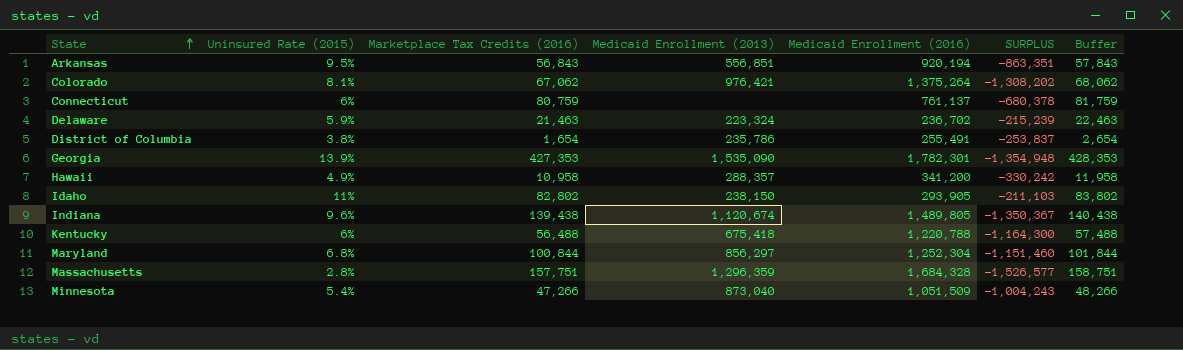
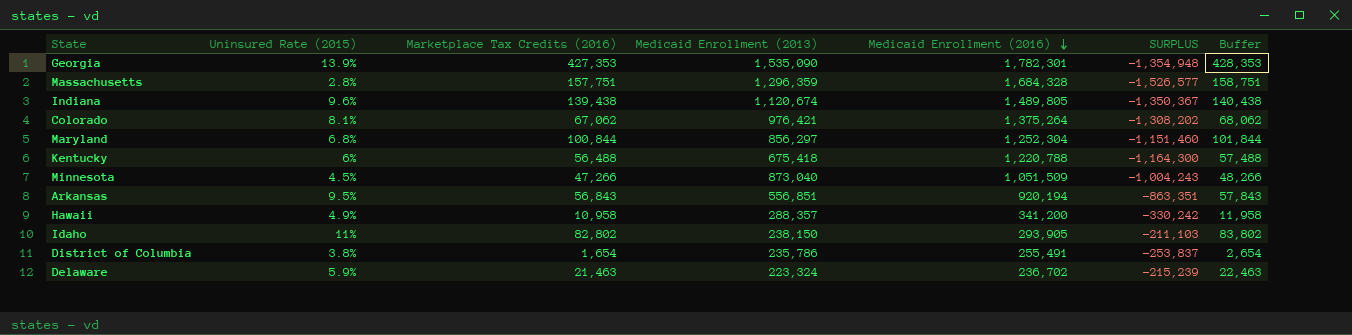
row order: State ascending -> Medicaid Enrollment (2016) descending
row Connecticut: 6% | 80,759 | none | 761,137 | -680,378 | 81,759 -> none
Minnesota | Uninsured Rate (2015): 5.4% -> 4.5%

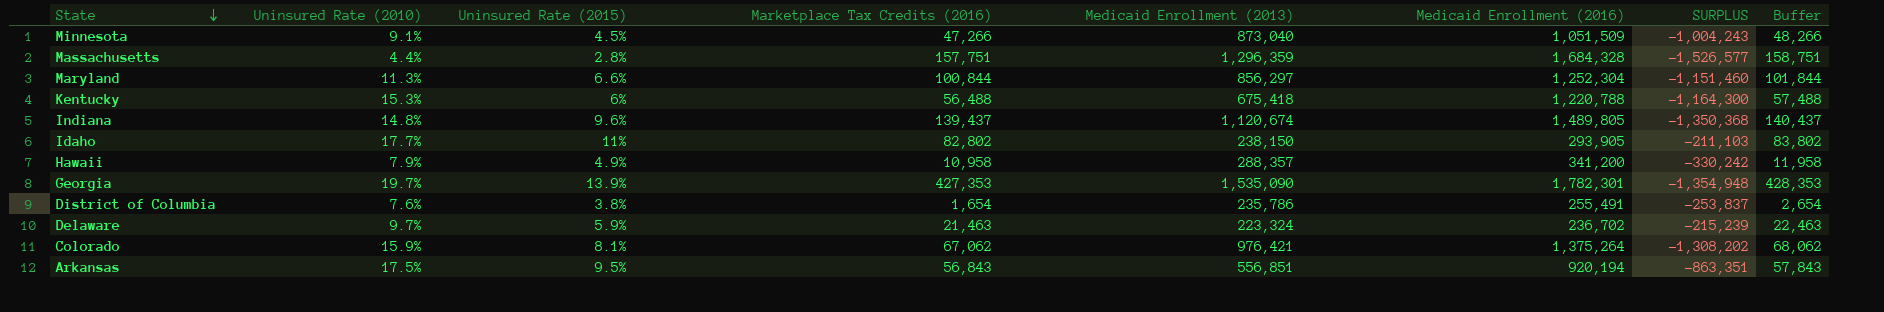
row order: Medicaid Enrollment (2016) descending -> State descending
column Uninsured Rate (2010) | position: none -> 2
Maryland | Uninsured Rate (2015): 6.8% -> 6.6%
Indiana | Marketplace Tax Credits (2016): 139,438 -> 139,437
Indiana | SURPLUS: -1,350,367 -> -1,350,368
Indiana | Buffer: 140,438 -> 140,437

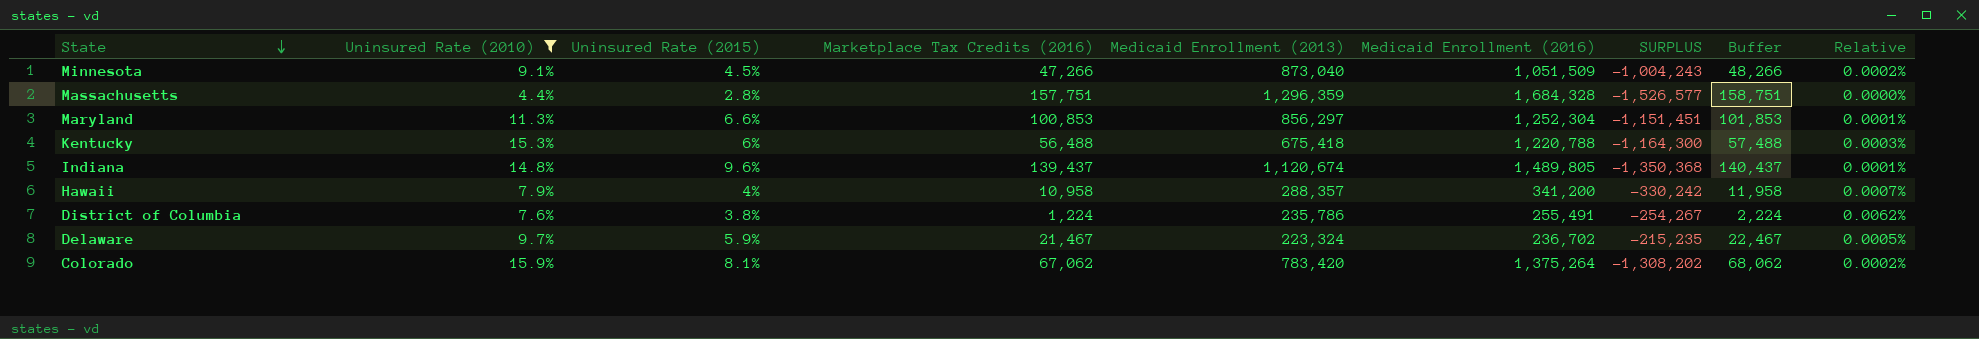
filter: none -> Uninsured Rate (2010) <= 15.9%
column Relative | formula: none -> [Uninsured Rate (2010)] / [Marketplace Tax Credits (2016)]
Maryland | Marketplace Tax Credits (2016): 100,844 -> 100,853
Maryland | SURPLUS: -1,151,460 -> -1,151,451
Maryland | Buffer: 101,844 -> 101,853
Hawaii | Uninsured Rate (2015): 4.9% -> 4%
District of Columbia | Marketplace Tax Credits (2016): 1,654 -> 1,224
District of Columbia | SURPLUS: -253,837 -> -254,267
District of Columbia | Buffer: 2,654 -> 2,224
Delaware | Marketplace Tax Credits (2016): 21,463 -> 21,467
Delaware | SURPLUS: -215,239 -> -215,235
Delaware | Buffer: 22,463 -> 22,467
Colorado | Medicaid Enrollment (2013): 976,421 -> 783,420

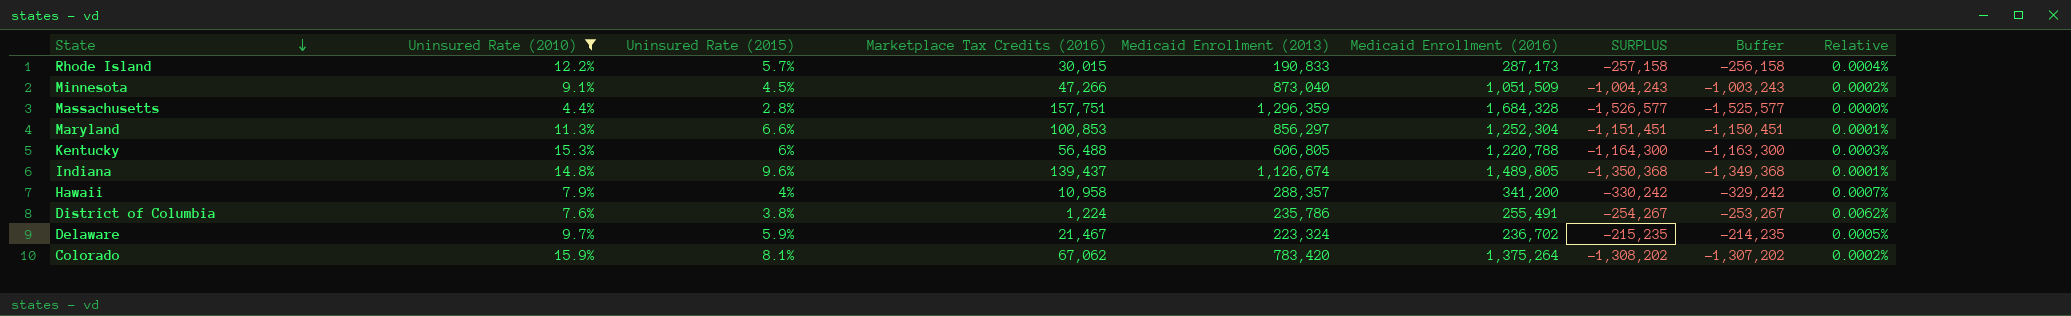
column Buffer | formula: [Marketplace Tax Credits (2016)] + 1000 -> [SURPLUS] + 1000
row Rhode Island: none -> 12.2% | 5.7% | 30,015 | 190,833 | 287,173 | -257,158 | -256,158 | 0.0004%
Kentucky | Medicaid Enrollment (2013): 675,418 -> 606,805
Indiana | Medicaid Enrollment (2013): 1,120,674 -> 1,126,674

